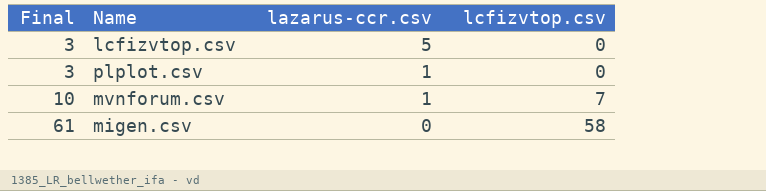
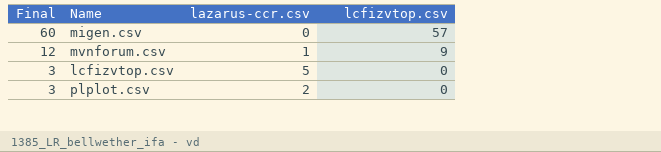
row order: Final ascending -> Final descending
migen.csv | Final: 61 -> 60
migen.csv | lcfizvtop.csv: 58 -> 57
mvnforum.csv | Final: 10 -> 12
mvnforum.csv | lcfizvtop.csv: 7 -> 9
plplot.csv | lazarus-ccr.csv: 1 -> 2

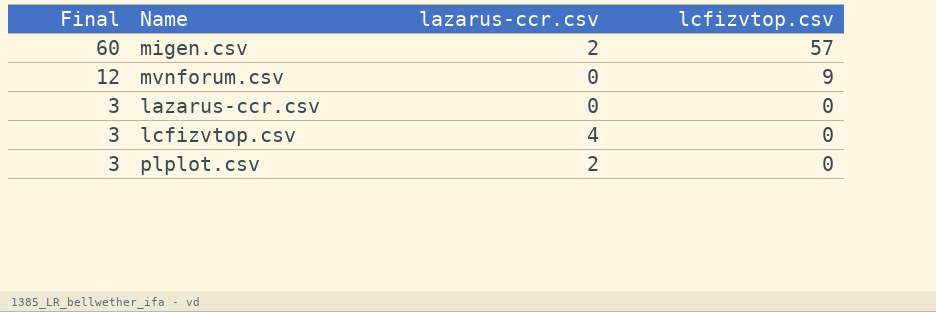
migen.csv | lazarus-ccr.csv: 0 -> 2
mvnforum.csv | lazarus-ccr.csv: 1 -> 0
row lazarus-ccr.csv: none -> 3 | 0 | 0
lcfizvtop.csv | lazarus-ccr.csv: 5 -> 4

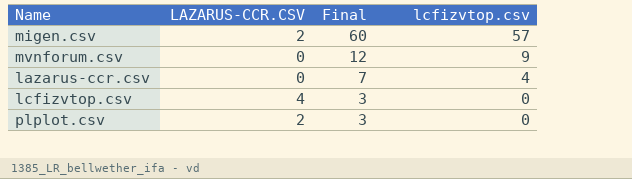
column name: lazarus-ccr.csv -> LAZARUS-CCR.CSV
column Final | position: 1 -> 3
lazarus-ccr.csv | Final: 3 -> 7
lazarus-ccr.csv | lcfizvtop.csv: 0 -> 4

